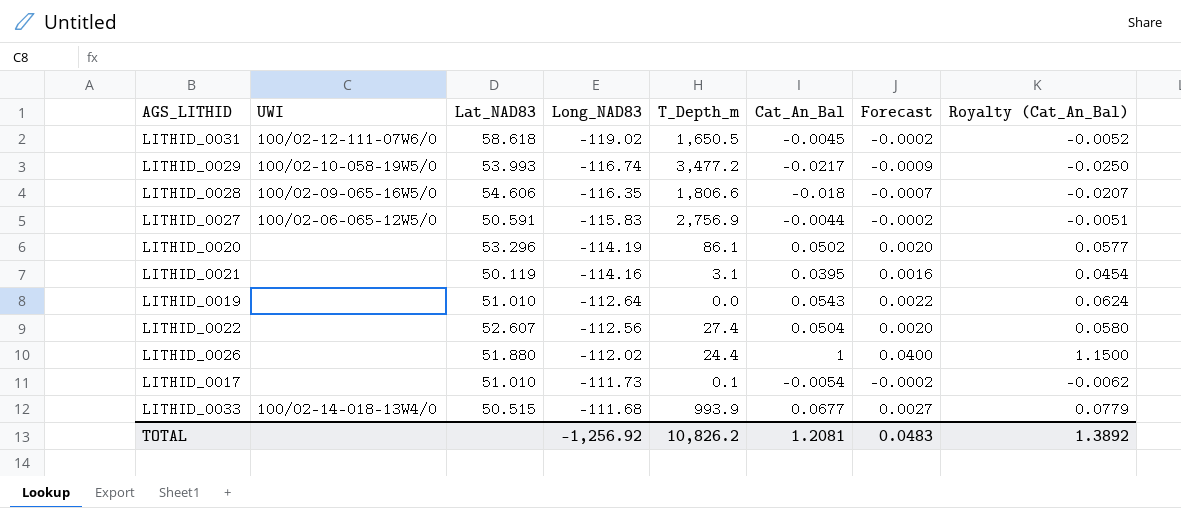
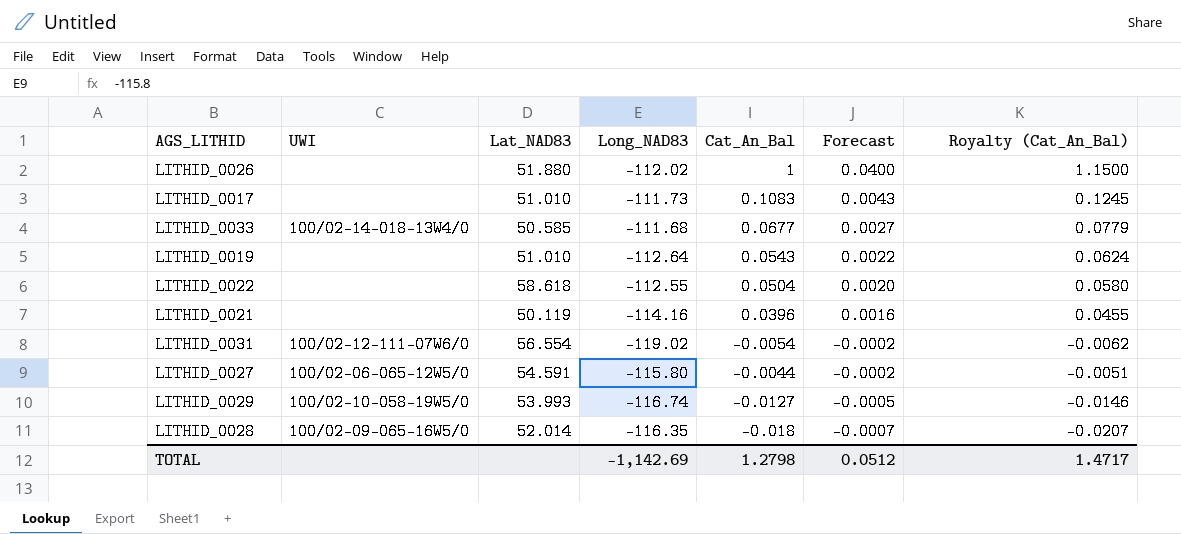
row order: Long_NAD83 ascending -> Forecast descending
column T_Depth_m | position: 5 -> none
row LITHID_0020: none | 53.296 | -114.19 | 86.1 | 0.0502 | 0.0020 | 0.0577 -> none
LITHID_0017 | Cat_An_Bal: -0.0054 -> 0.1083
LITHID_0017 | Forecast: -0.0002 -> 0.0043
LITHID_0017 | Royalty (Cat_An_Bal): -0.0062 -> 0.1245
LITHID_0033 | Lat_NAD83: 50.515 -> 50.585
LITHID_0022 | Lat_NAD83: 52.607 -> 58.618
LITHID_0022 | Long_NAD83: -112.56 -> -112.55
LITHID_0021 | Cat_An_Bal: 0.0395 -> 0.0396
LITHID_0021 | Royalty (Cat_An_Bal): 0.0454 -> 0.0455
LITHID_0031 | Lat_NAD83: 58.618 -> 56.554
LITHID_0031 | Cat_An_Bal: -0.0045 -> -0.0054
LITHID_0031 | Royalty (Cat_An_Bal): -0.0052 -> -0.0062
LITHID_0027 | Lat_NAD83: 50.591 -> 54.591
LITHID_0027 | Long_NAD83: -115.83 -> -115.80
LITHID_0029 | Cat_An_Bal: -0.0217 -> -0.0127
LITHID_0029 | Forecast: -0.0009 -> -0.0005
LITHID_0029 | Royalty (Cat_An_Bal): -0.0250 -> -0.0146
LITHID_0028 | Lat_NAD83: 54.606 -> 52.014
TOTAL | Long_NAD83: -1,256.92 -> -1,142.69
TOTAL | Cat_An_Bal: 1.2081 -> 1.2798
TOTAL | Forecast: 0.0483 -> 0.0512
TOTAL | Royalty (Cat_An_Bal): 1.3892 -> 1.4717

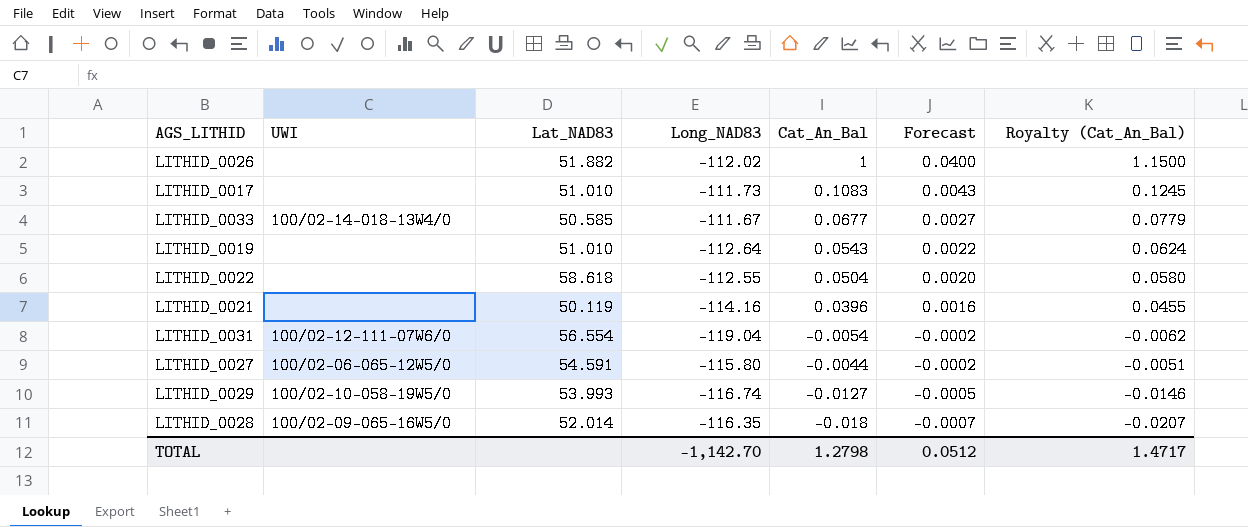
LITHID_0026 | Lat_NAD83: 51.880 -> 51.882
LITHID_0033 | Long_NAD83: -111.68 -> -111.67
LITHID_0031 | Long_NAD83: -119.02 -> -119.04
TOTAL | Long_NAD83: -1,142.69 -> -1,142.70

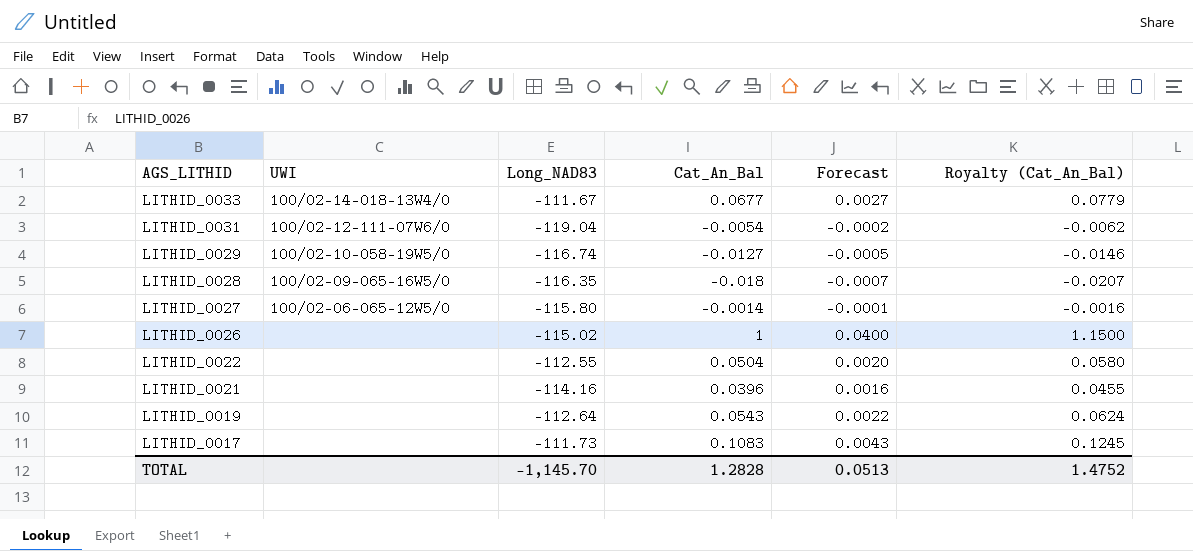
row order: Forecast descending -> AGS_LITHID descending
column Lat_NAD83 | position: 3 -> none
LITHID_0027 | Cat_An_Bal: -0.0044 -> -0.0014
LITHID_0027 | Forecast: -0.0002 -> -0.0001
LITHID_0027 | Royalty (Cat_An_Bal): -0.0051 -> -0.0016
LITHID_0026 | Long_NAD83: -112.02 -> -115.02
TOTAL | Long_NAD83: -1,142.70 -> -1,145.70
TOTAL | Cat_An_Bal: 1.2798 -> 1.2828
TOTAL | Forecast: 0.0512 -> 0.0513
TOTAL | Royalty (Cat_An_Bal): 1.4717 -> 1.4752

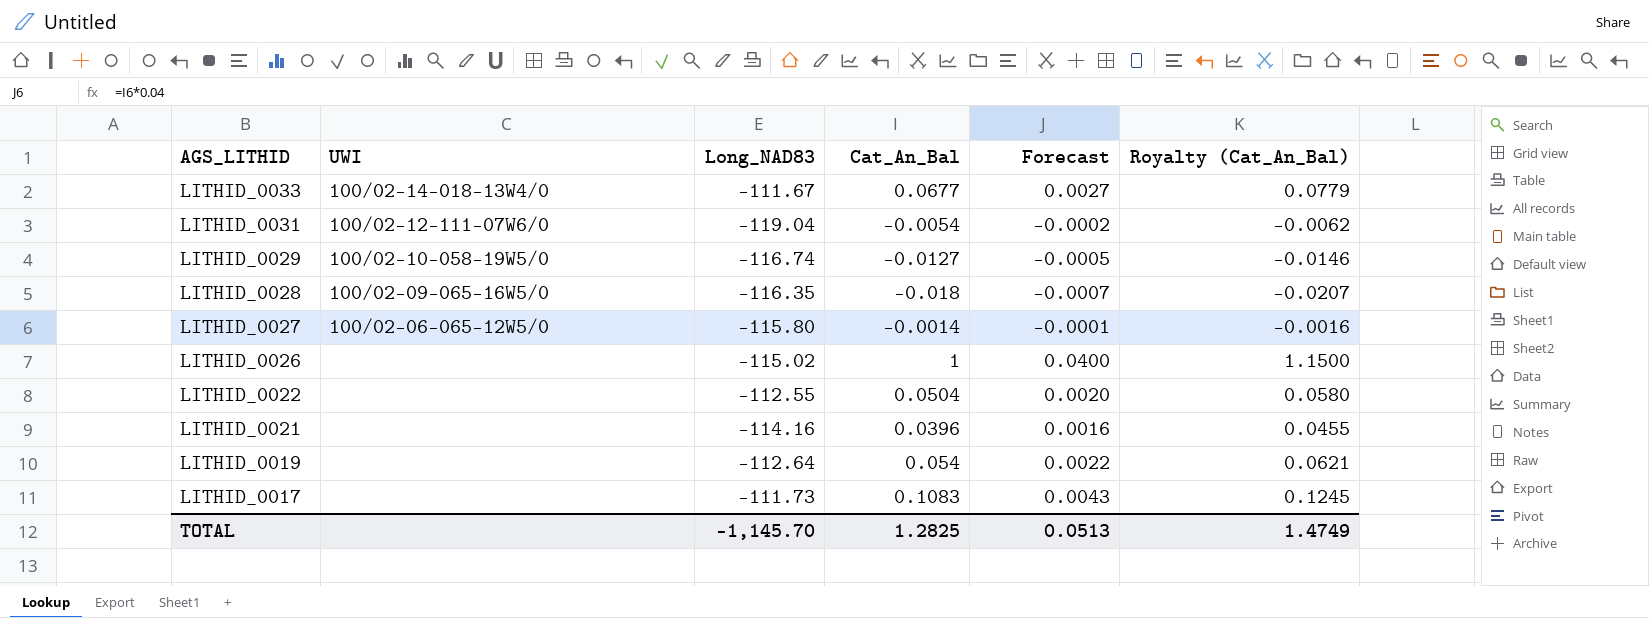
LITHID_0019 | Cat_An_Bal: 0.0543 -> 0.054
LITHID_0019 | Royalty (Cat_An_Bal): 0.0624 -> 0.0621
TOTAL | Cat_An_Bal: 1.2828 -> 1.2825
TOTAL | Royalty (Cat_An_Bal): 1.4752 -> 1.4749

